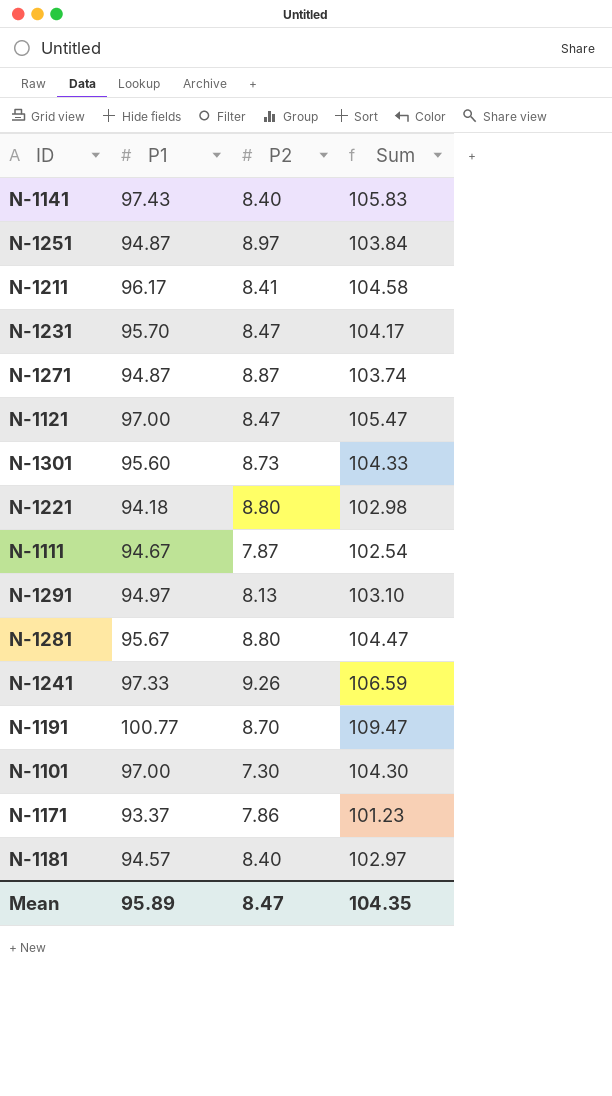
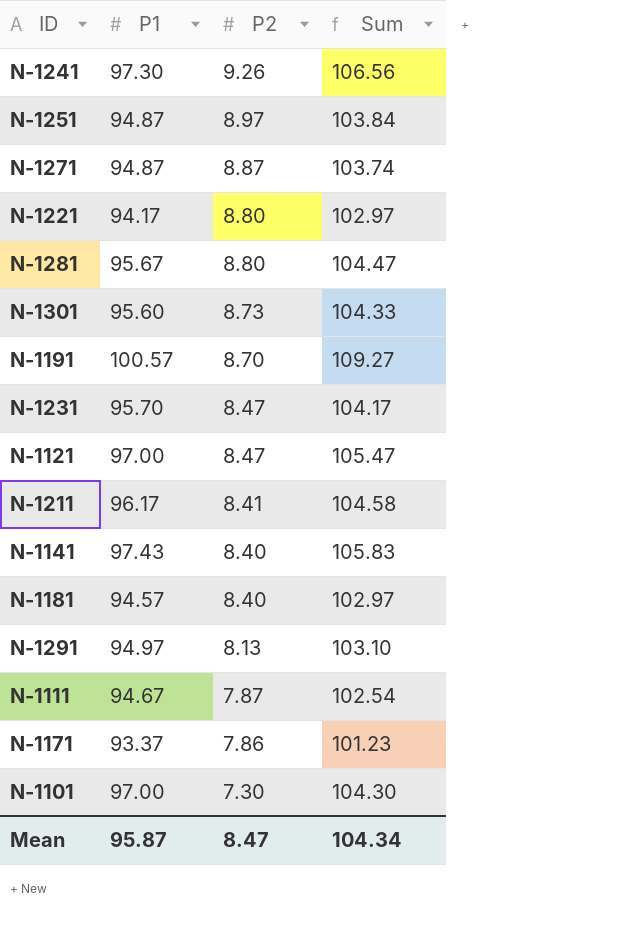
row order: none -> P2 descending
N-1241 | P1: 97.33 -> 97.30
N-1241 | Sum: 106.59 -> 106.56
N-1221 | P1: 94.18 -> 94.17
N-1221 | Sum: 102.98 -> 102.97
N-1191 | P1: 100.77 -> 100.57
N-1191 | Sum: 109.47 -> 109.27
Mean | P1: 95.89 -> 95.87
Mean | Sum: 104.35 -> 104.34

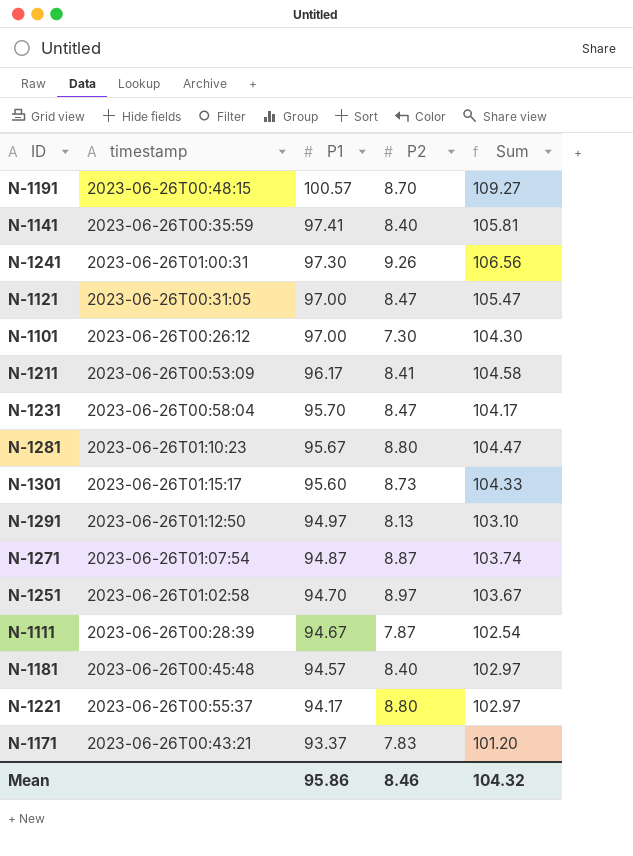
row order: P2 descending -> P1 descending
column timestamp | position: none -> 2
N-1141 | P1: 97.43 -> 97.41
N-1141 | Sum: 105.83 -> 105.81
N-1251 | P1: 94.87 -> 94.70
N-1251 | Sum: 103.84 -> 103.67
N-1171 | P2: 7.86 -> 7.83
N-1171 | Sum: 101.23 -> 101.20
Mean | P1: 95.87 -> 95.86
Mean | P2: 8.47 -> 8.46
Mean | Sum: 104.34 -> 104.32

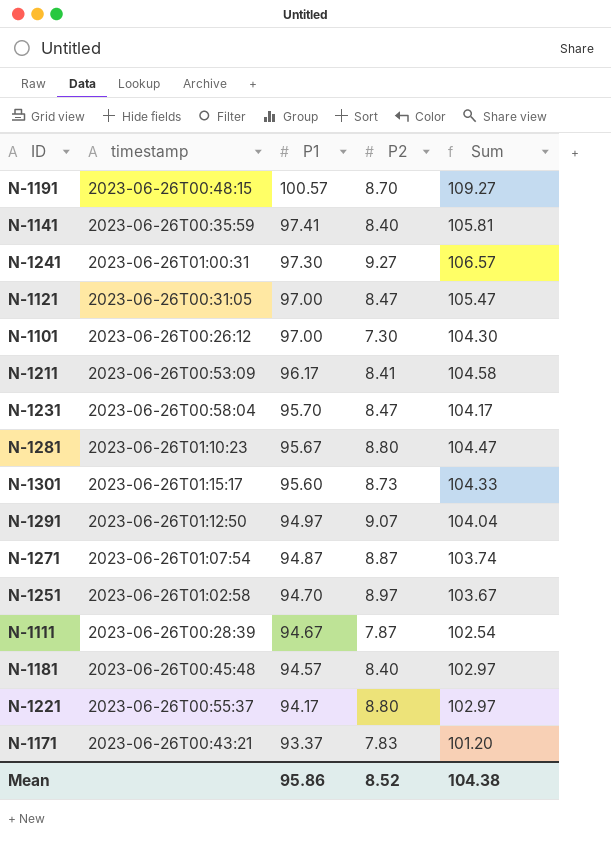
N-1241 | P2: 9.26 -> 9.27
N-1241 | Sum: 106.56 -> 106.57
N-1291 | P2: 8.13 -> 9.07
N-1291 | Sum: 103.10 -> 104.04
Mean | P2: 8.46 -> 8.52
Mean | Sum: 104.32 -> 104.38

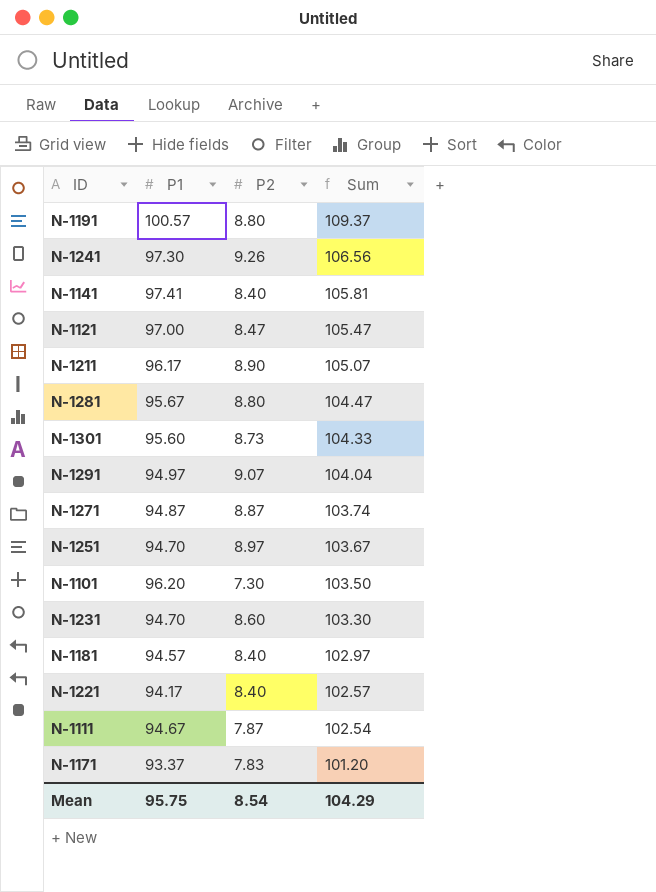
row order: P1 descending -> Sum descending
column timestamp | position: 2 -> none
N-1191 | P2: 8.70 -> 8.80
N-1191 | Sum: 109.27 -> 109.37
N-1241 | P2: 9.27 -> 9.26
N-1241 | Sum: 106.57 -> 106.56
N-1211 | P2: 8.41 -> 8.90
N-1211 | Sum: 104.58 -> 105.07
N-1101 | P1: 97.00 -> 96.20
N-1101 | Sum: 104.30 -> 103.50
N-1231 | P1: 95.70 -> 94.70
N-1231 | P2: 8.47 -> 8.60
N-1231 | Sum: 104.17 -> 103.30
N-1221 | P2: 8.80 -> 8.40
N-1221 | Sum: 102.97 -> 102.57
Mean | P1: 95.86 -> 95.75
Mean | P2: 8.52 -> 8.54
Mean | Sum: 104.38 -> 104.29

